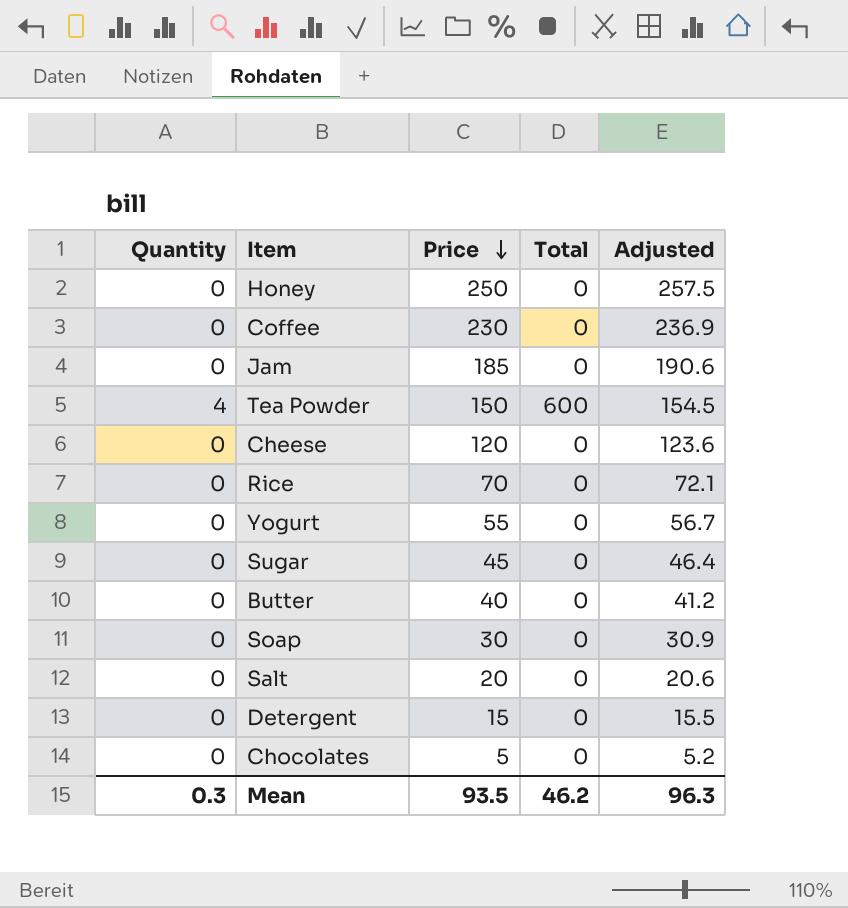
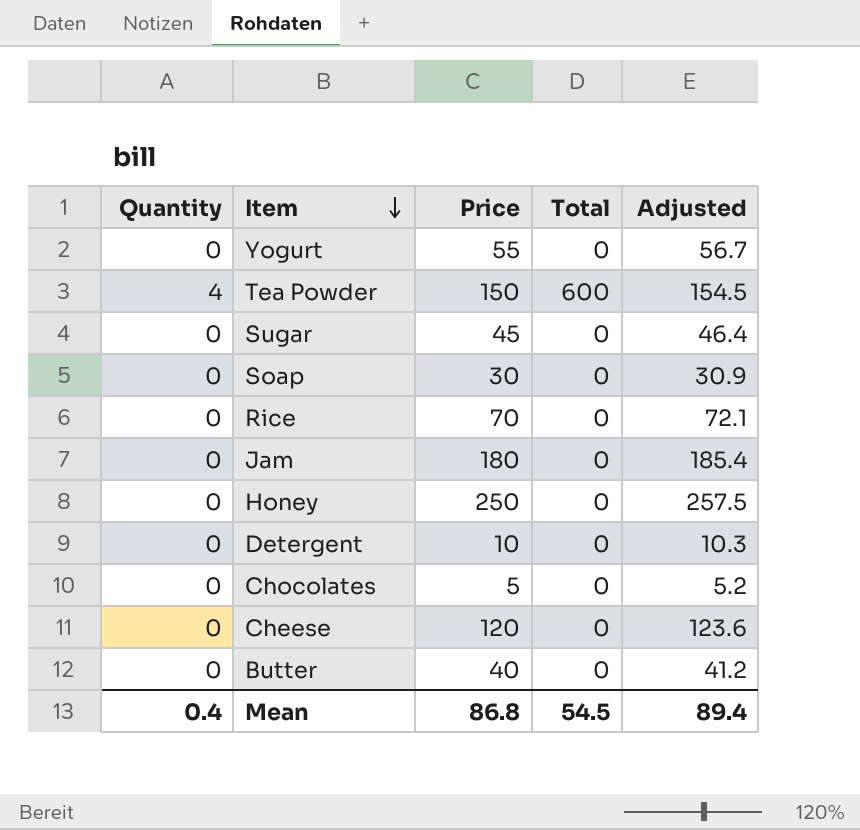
row order: Price descending -> Item descending
row Coffee: 0 | 230 | 0 | 236.9 -> none
row Salt: 0 | 20 | 0 | 20.6 -> none
Jam | Price: 185 -> 180
Jam | Adjusted: 190.6 -> 185.4
Detergent | Price: 15 -> 10
Detergent | Adjusted: 15.5 -> 10.3
Mean | Quantity: 0.3 -> 0.4
Mean | Price: 93.5 -> 86.8
Mean | Total: 46.2 -> 54.5
Mean | Adjusted: 96.3 -> 89.4

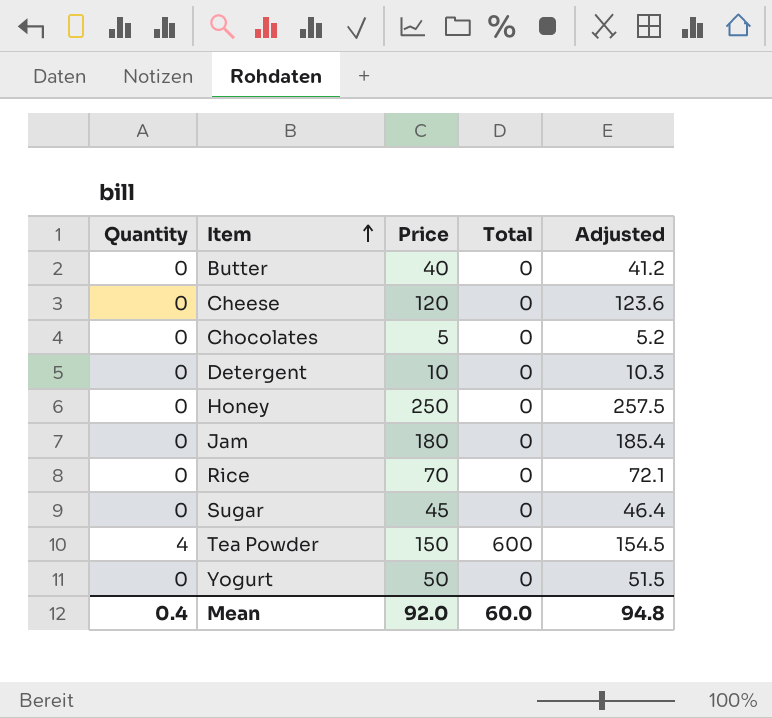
row order: Item descending -> Item ascending
row Soap: 0 | 30 | 0 | 30.9 -> none
Yogurt | Price: 55 -> 50
Yogurt | Adjusted: 56.7 -> 51.5
Mean | Price: 86.8 -> 92.0
Mean | Total: 54.5 -> 60.0
Mean | Adjusted: 89.4 -> 94.8

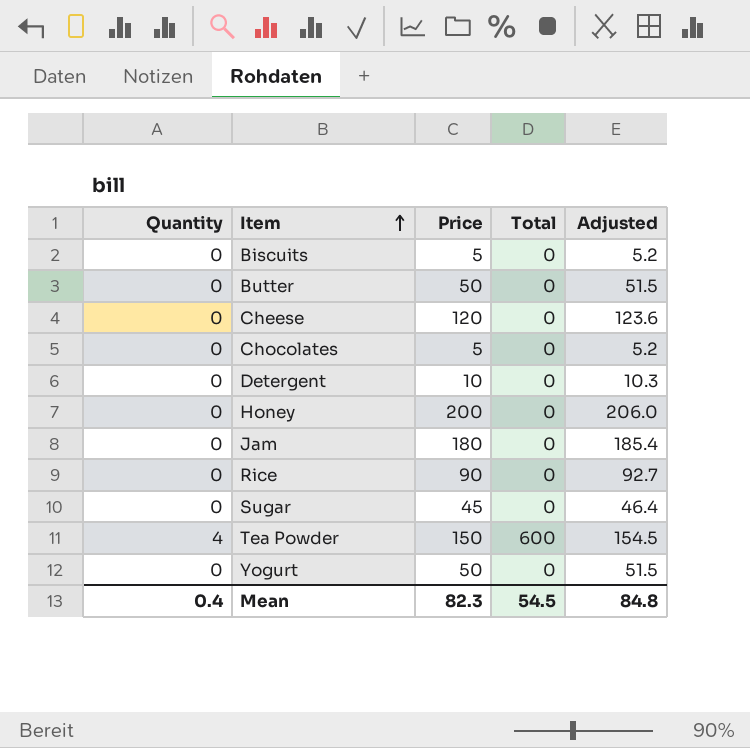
row Biscuits: none -> 0 | 5 | 0 | 5.2
Butter | Price: 40 -> 50
Butter | Adjusted: 41.2 -> 51.5
Honey | Price: 250 -> 200
Honey | Adjusted: 257.5 -> 206.0
Rice | Price: 70 -> 90
Rice | Adjusted: 72.1 -> 92.7
Mean | Price: 92.0 -> 82.3
Mean | Total: 60.0 -> 54.5
Mean | Adjusted: 94.8 -> 84.8

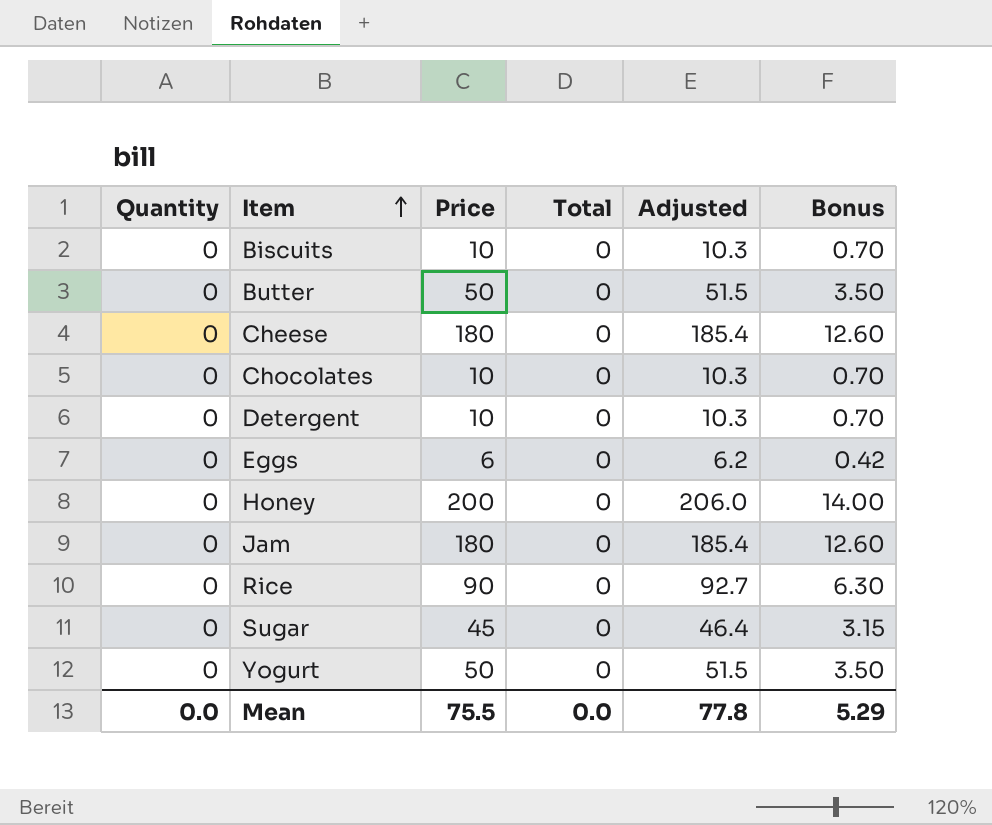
column Bonus | formula: none -> [Price] * 0.07
row Tea Powder: 4 | 150 | 600 | 154.5 -> none
Biscuits | Price: 5 -> 10
Biscuits | Adjusted: 5.2 -> 10.3
Cheese | Price: 120 -> 180
Cheese | Adjusted: 123.6 -> 185.4
Chocolates | Price: 5 -> 10
Chocolates | Adjusted: 5.2 -> 10.3
row Eggs: none -> 0 | 6 | 0 | 6.2 | 0.42
Mean | Quantity: 0.4 -> 0.0
Mean | Price: 82.3 -> 75.5
Mean | Total: 54.5 -> 0.0
Mean | Adjusted: 84.8 -> 77.8

